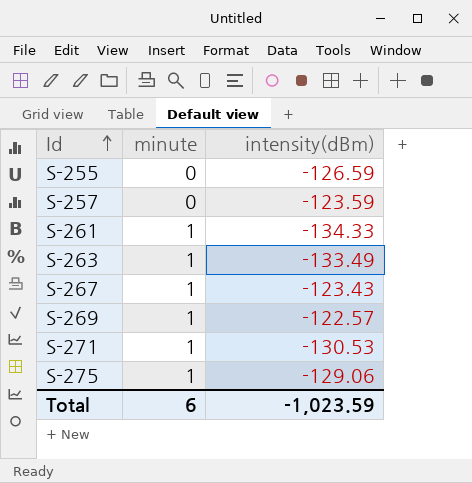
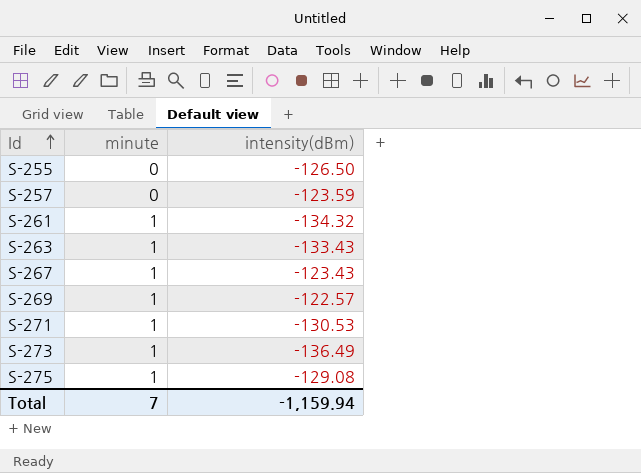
S-255 | intensity(dBm): -126.59 -> -126.50
S-261 | intensity(dBm): -134.33 -> -134.32
S-263 | intensity(dBm): -133.49 -> -133.43
row S-273: none -> 1 | -136.49
S-275 | intensity(dBm): -129.06 -> -129.08
Total | minute: 6 -> 7
Total | intensity(dBm): -1,023.59 -> -1,159.94

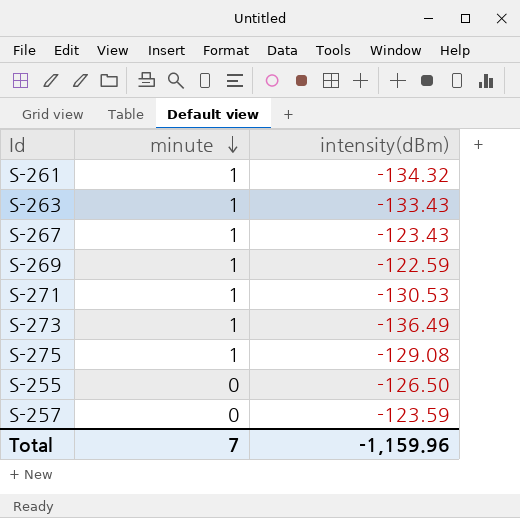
row order: Id ascending -> minute descending
S-269 | intensity(dBm): -122.57 -> -122.59
Total | intensity(dBm): -1,159.94 -> -1,159.96

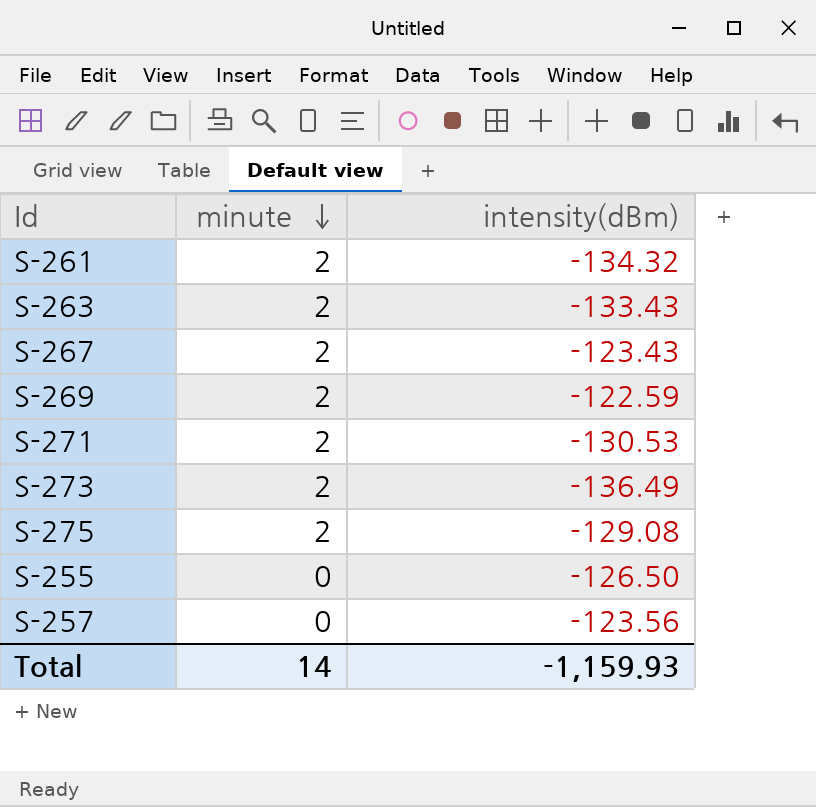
S-261 | minute: 1 -> 2
S-263 | minute: 1 -> 2
S-267 | minute: 1 -> 2
S-269 | minute: 1 -> 2
S-271 | minute: 1 -> 2
S-273 | minute: 1 -> 2
S-275 | minute: 1 -> 2
S-257 | intensity(dBm): -123.59 -> -123.56
Total | minute: 7 -> 14
Total | intensity(dBm): -1,159.96 -> -1,159.93

